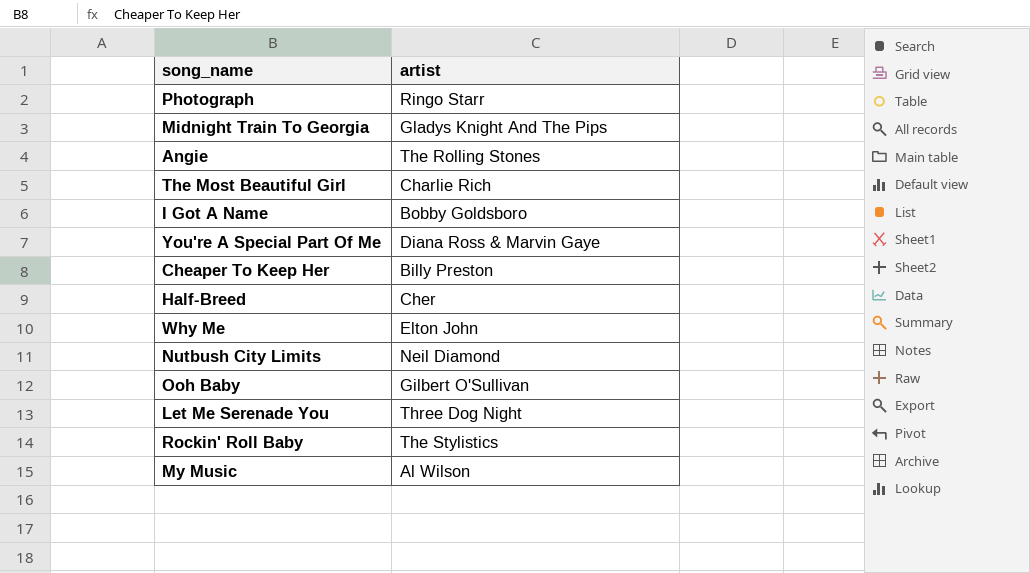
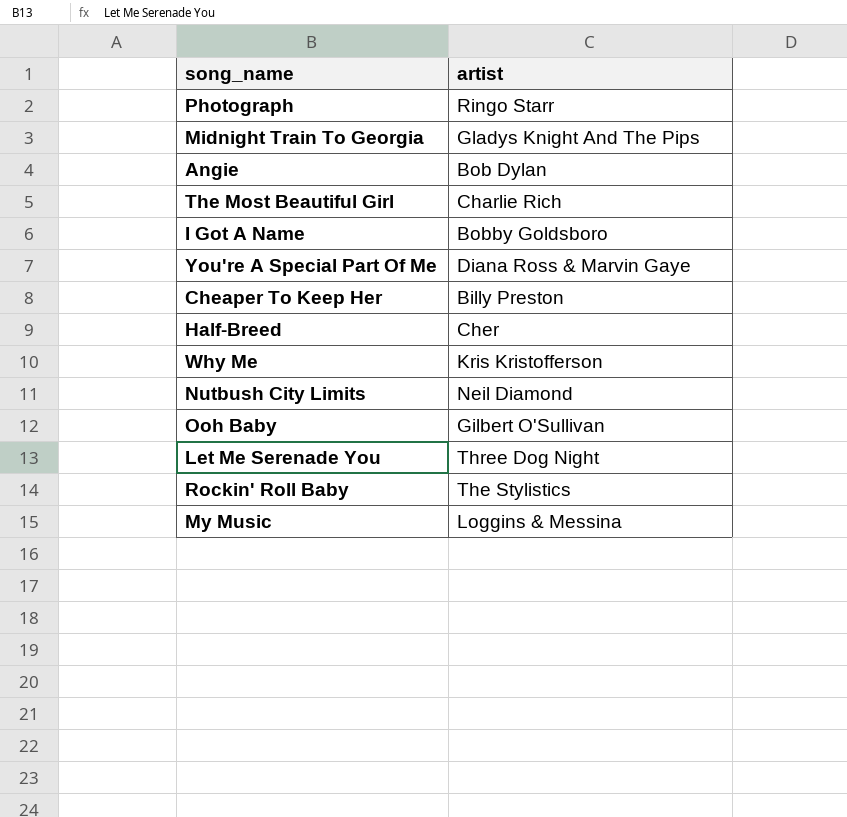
Angie | artist: The Rolling Stones -> Bob Dylan
Why Me | artist: Elton John -> Kris Kristofferson
My Music | artist: Al Wilson -> Loggins & Messina

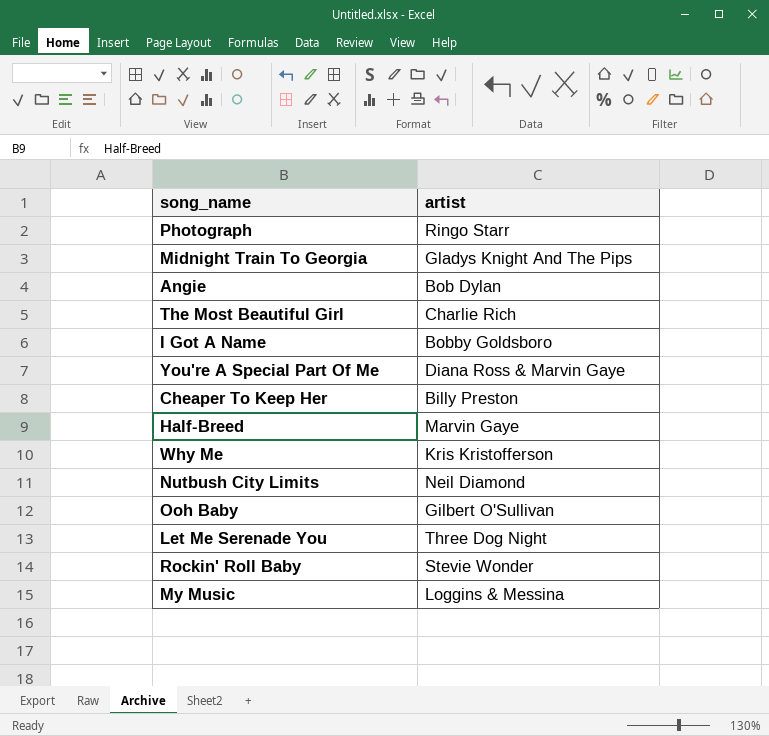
Half-Breed | artist: Cher -> Marvin Gaye
Rockin' Roll Baby | artist: The Stylistics -> Stevie Wonder

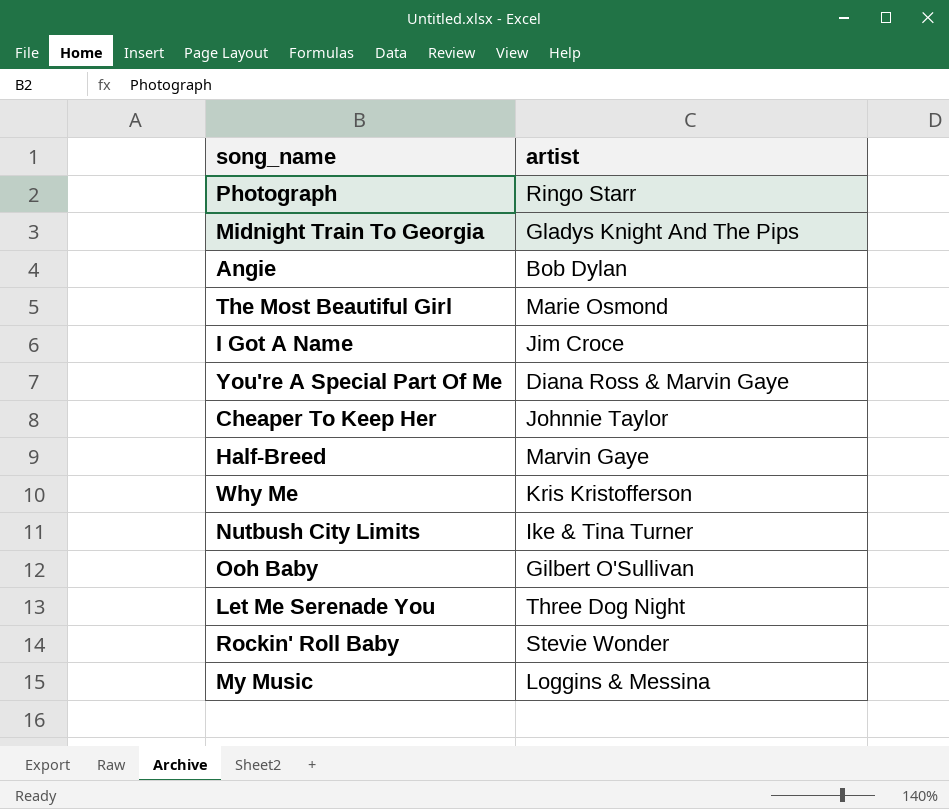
The Most Beautiful Girl | artist: Charlie Rich -> Marie Osmond
I Got A Name | artist: Bobby Goldsboro -> Jim Croce
Cheaper To Keep Her | artist: Billy Preston -> Johnnie Taylor
Nutbush City Limits | artist: Neil Diamond -> Ike & Tina Turner

